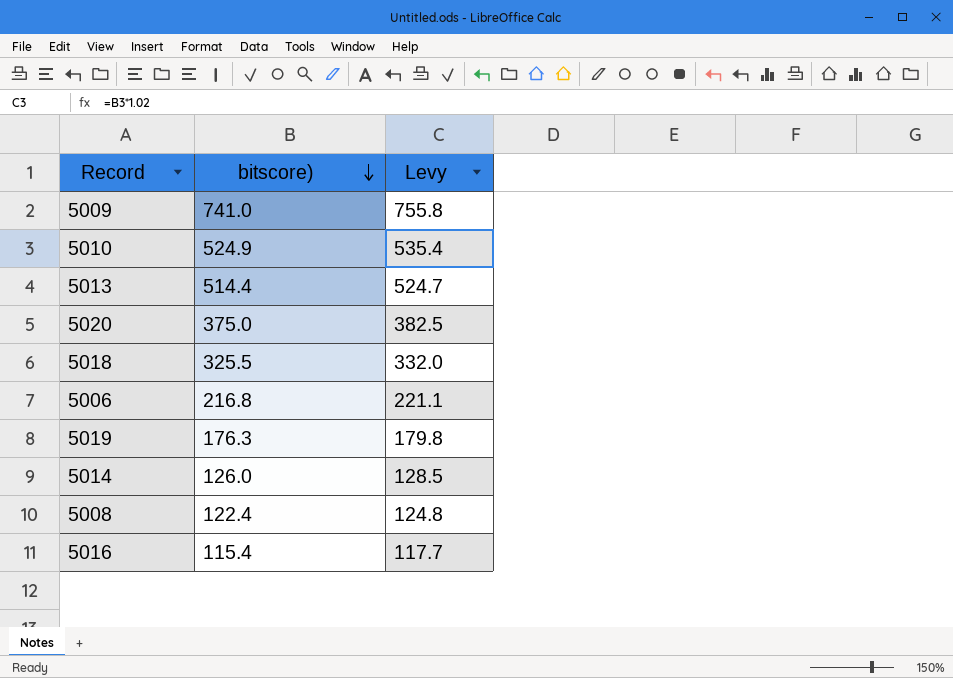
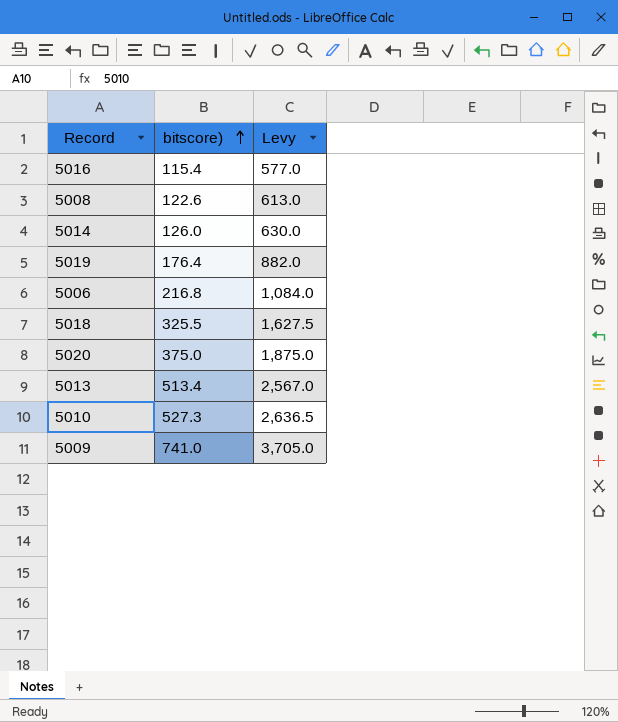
row order: bitscore) descending -> bitscore) ascending
column Levy | formula: [bitscore)] * 1.02 -> [bitscore)] * 5
5008 | bitscore): 122.4 -> 122.6
5019 | bitscore): 176.3 -> 176.4
5013 | bitscore): 514.4 -> 513.4
5010 | bitscore): 524.9 -> 527.3

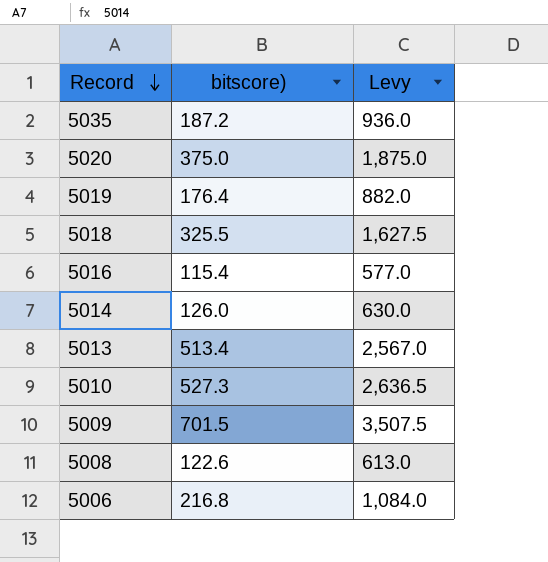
row order: bitscore) ascending -> Record descending
row 5035: none -> 187.2 | 936.0
5009 | bitscore): 741.0 -> 701.5
5009 | Levy: 3,705.0 -> 3,507.5

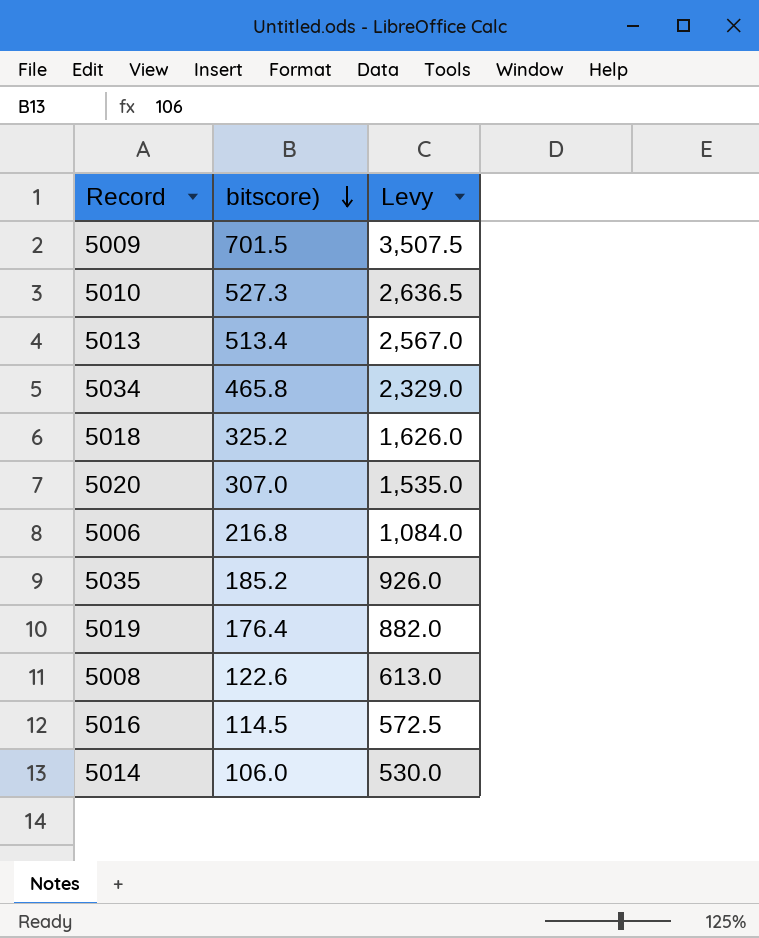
row order: Record descending -> bitscore) descending
row 5034: none -> 465.8 | 2,329.0
5018 | bitscore): 325.5 -> 325.2
5018 | Levy: 1,627.5 -> 1,626.0
5020 | bitscore): 375.0 -> 307.0
5020 | Levy: 1,875.0 -> 1,535.0
5035 | bitscore): 187.2 -> 185.2
5035 | Levy: 936.0 -> 926.0
5016 | bitscore): 115.4 -> 114.5
5016 | Levy: 577.0 -> 572.5
5014 | bitscore): 126.0 -> 106.0
5014 | Levy: 630.0 -> 530.0

